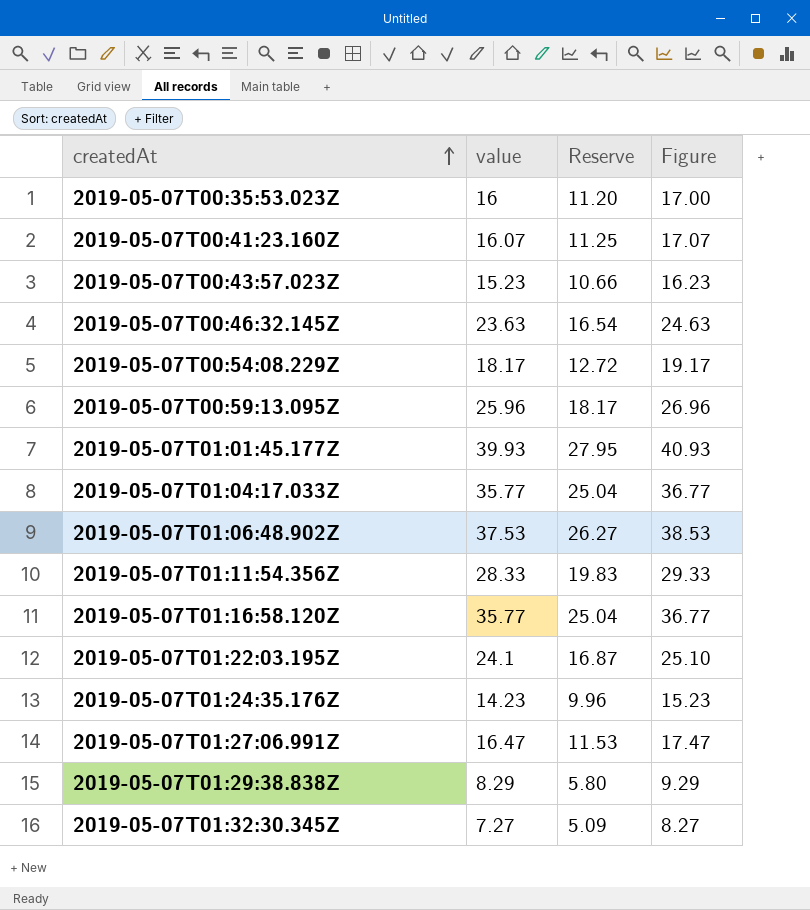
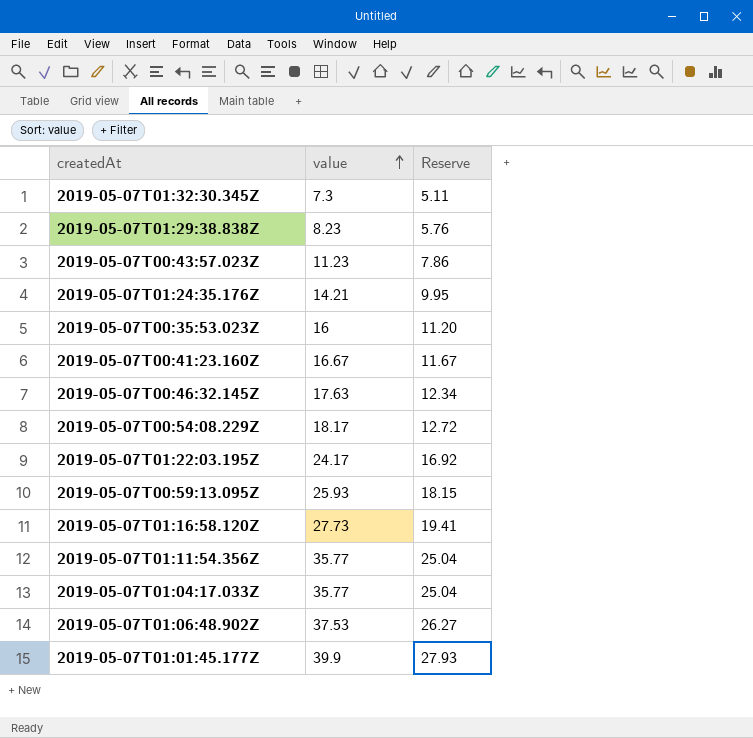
row order: createdAt ascending -> value ascending
column Figure | formula: [value] + 1 -> none
row 2019-05-07T01:27:06.991Z: 16.47 | 11.53 | 17.47 -> none
2019-05-07T01:32:30.345Z | value: 7.27 -> 7.3
2019-05-07T01:32:30.345Z | Reserve: 5.09 -> 5.11
2019-05-07T01:29:38.838Z | value: 8.29 -> 8.23
2019-05-07T01:29:38.838Z | Reserve: 5.80 -> 5.76
2019-05-07T00:43:57.023Z | value: 15.23 -> 11.23
2019-05-07T00:43:57.023Z | Reserve: 10.66 -> 7.86
2019-05-07T01:24:35.176Z | value: 14.23 -> 14.21
2019-05-07T01:24:35.176Z | Reserve: 9.96 -> 9.95
2019-05-07T00:41:23.160Z | value: 16.07 -> 16.67
2019-05-07T00:41:23.160Z | Reserve: 11.25 -> 11.67
2019-05-07T00:46:32.145Z | value: 23.63 -> 17.63
2019-05-07T00:46:32.145Z | Reserve: 16.54 -> 12.34
2019-05-07T01:22:03.195Z | value: 24.1 -> 24.17
2019-05-07T01:22:03.195Z | Reserve: 16.87 -> 16.92
2019-05-07T00:59:13.095Z | value: 25.96 -> 25.93
2019-05-07T00:59:13.095Z | Reserve: 18.17 -> 18.15
2019-05-07T01:16:58.120Z | value: 35.77 -> 27.73
2019-05-07T01:16:58.120Z | Reserve: 25.04 -> 19.41
2019-05-07T01:11:54.356Z | value: 28.33 -> 35.77
2019-05-07T01:11:54.356Z | Reserve: 19.83 -> 25.04
2019-05-07T01:01:45.177Z | value: 39.93 -> 39.9
2019-05-07T01:01:45.177Z | Reserve: 27.95 -> 27.93

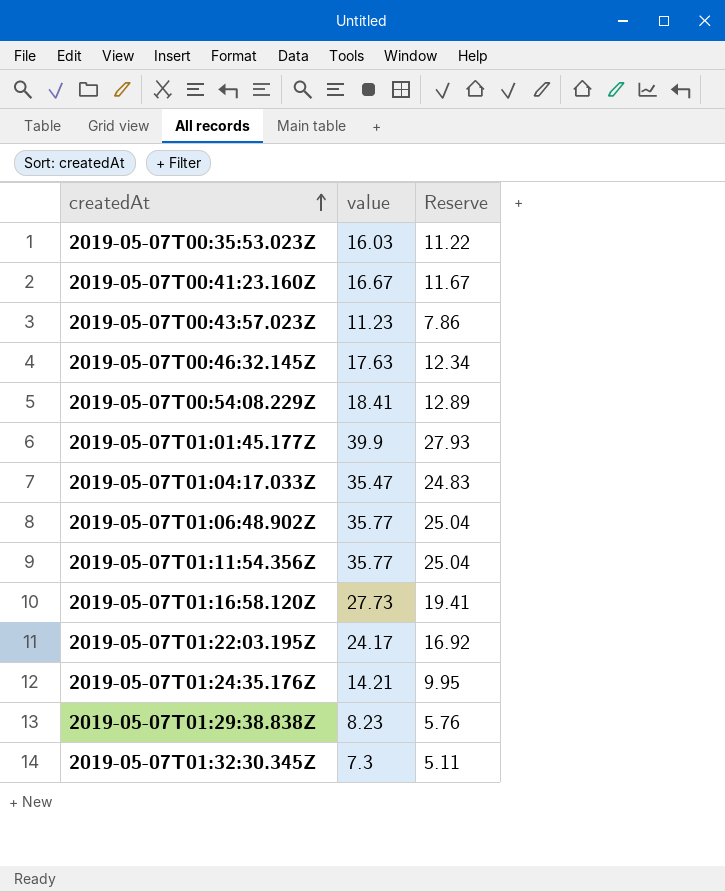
row order: value ascending -> createdAt ascending
row 2019-05-07T00:59:13.095Z: 25.93 | 18.15 -> none
2019-05-07T00:35:53.023Z | value: 16 -> 16.03
2019-05-07T00:35:53.023Z | Reserve: 11.20 -> 11.22
2019-05-07T00:54:08.229Z | value: 18.17 -> 18.41
2019-05-07T00:54:08.229Z | Reserve: 12.72 -> 12.89
2019-05-07T01:04:17.033Z | value: 35.77 -> 35.47
2019-05-07T01:04:17.033Z | Reserve: 25.04 -> 24.83
2019-05-07T01:06:48.902Z | value: 37.53 -> 35.77
2019-05-07T01:06:48.902Z | Reserve: 26.27 -> 25.04

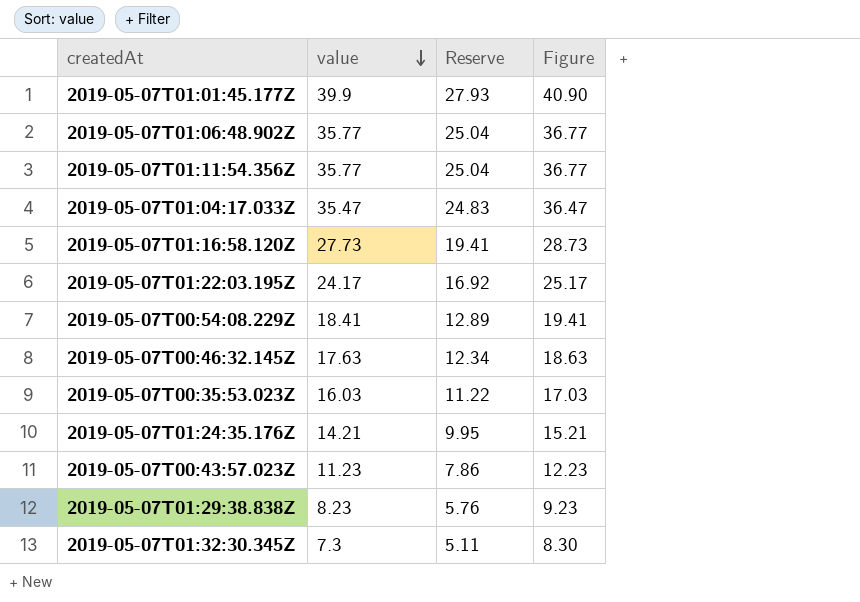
row order: createdAt ascending -> value descending
column Figure | formula: none -> [value] + 1
row 2019-05-07T00:41:23.160Z: 16.67 | 11.67 -> none

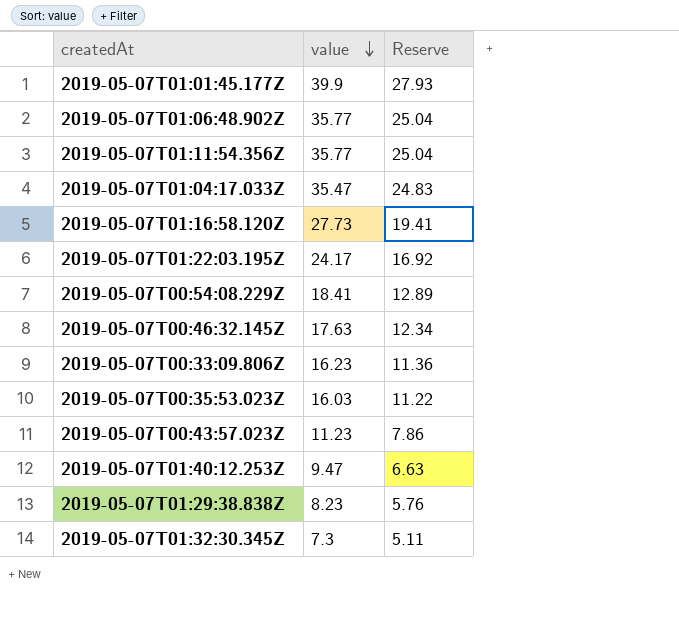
column Figure | formula: [value] + 1 -> none
row 2019-05-07T01:24:35.176Z: 14.21 | 9.95 | 15.21 -> none
row 2019-05-07T00:33:09.806Z: none -> 16.23 | 11.36
row 2019-05-07T01:40:12.253Z: none -> 9.47 | 6.63

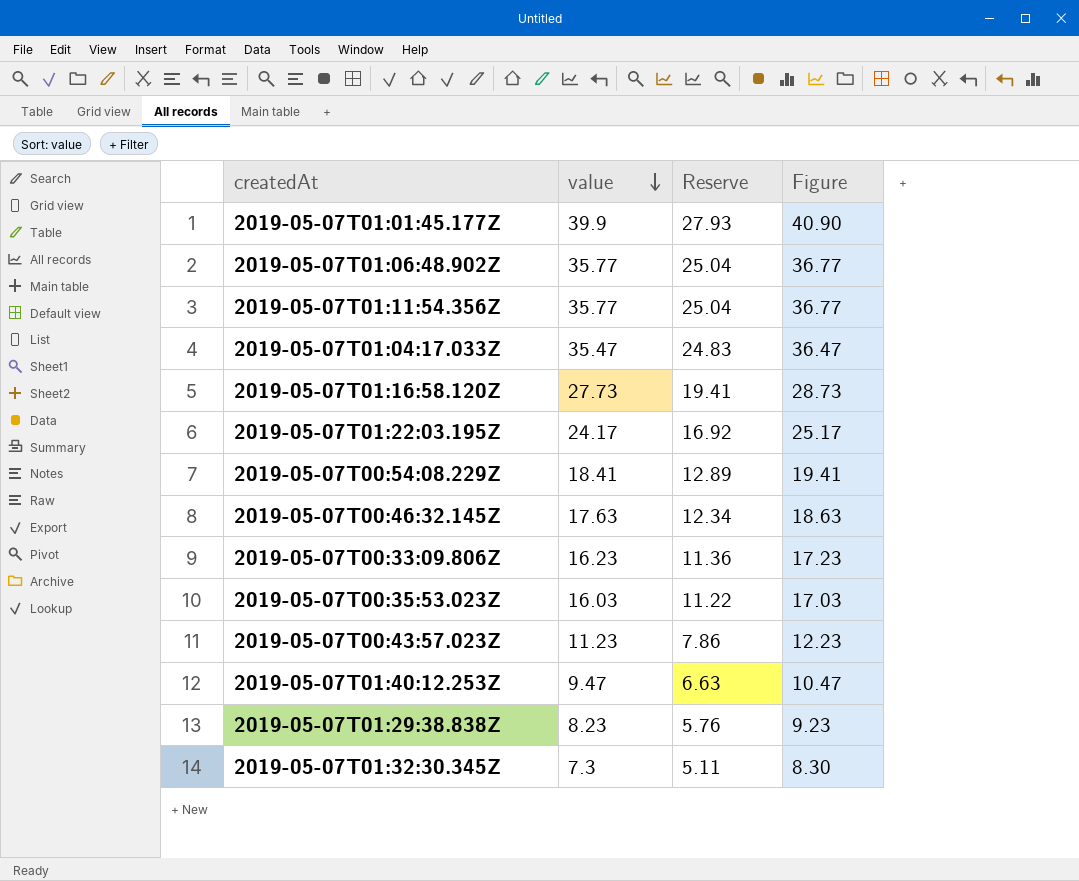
column Figure | formula: none -> [value] + 1

